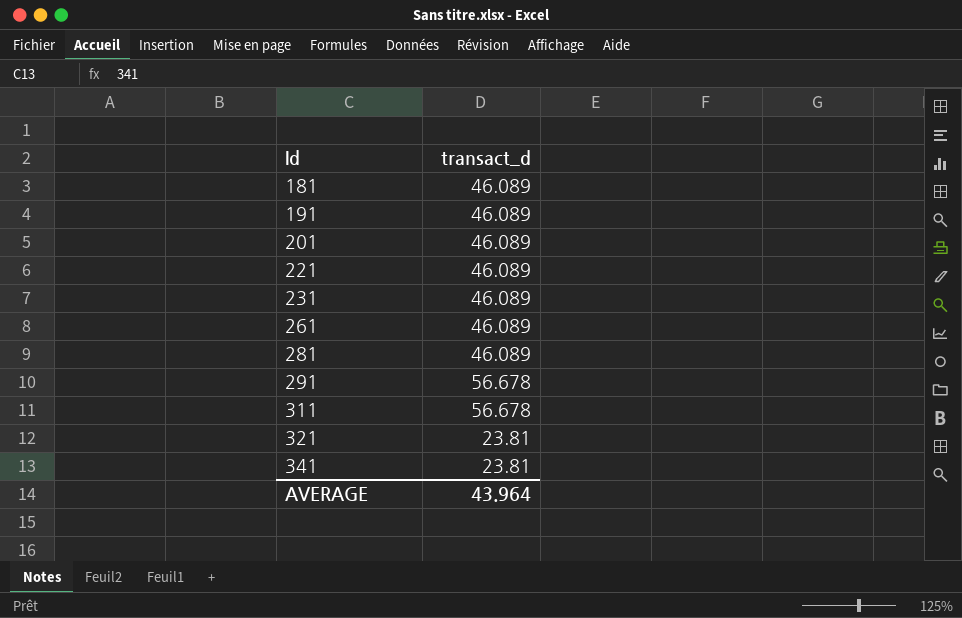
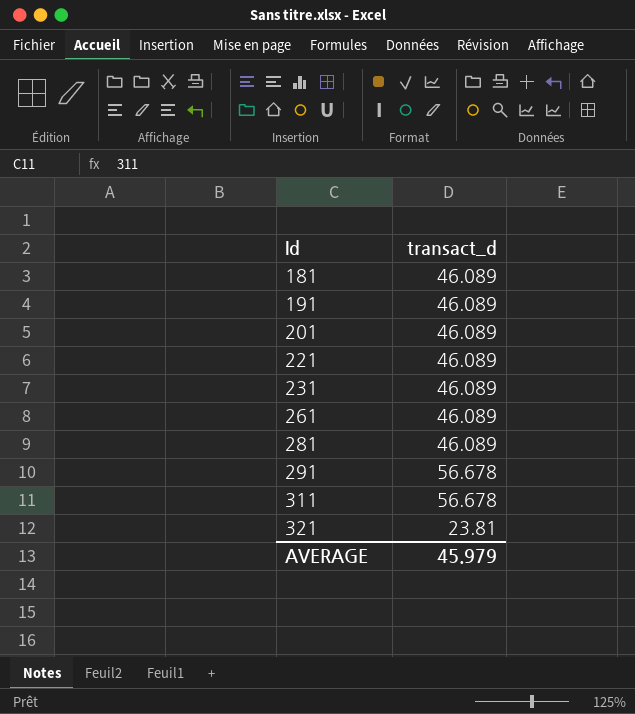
row 341: 23.81 -> none
AVERAGE | transact_d: 43.964 -> 45.979

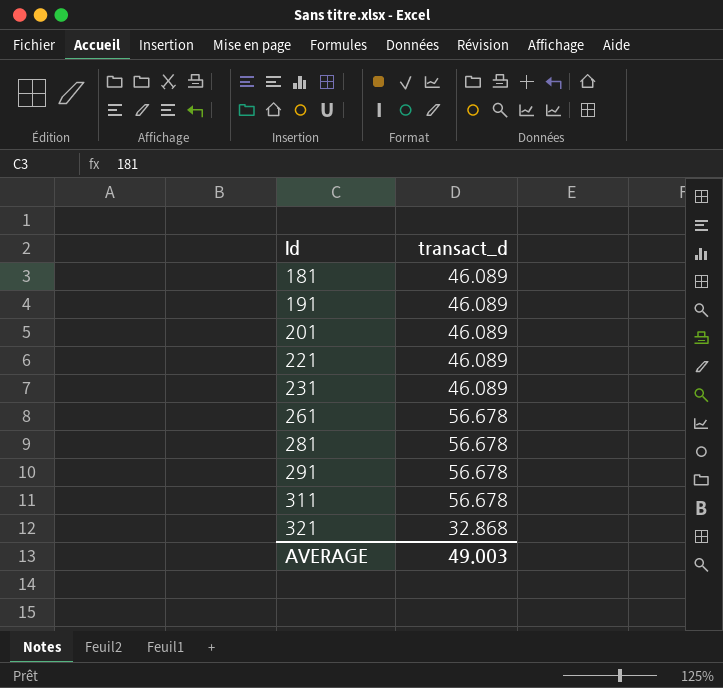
261 | transact_d: 46.089 -> 56.678
281 | transact_d: 46.089 -> 56.678
321 | transact_d: 23.81 -> 32.868
AVERAGE | transact_d: 45.979 -> 49.003

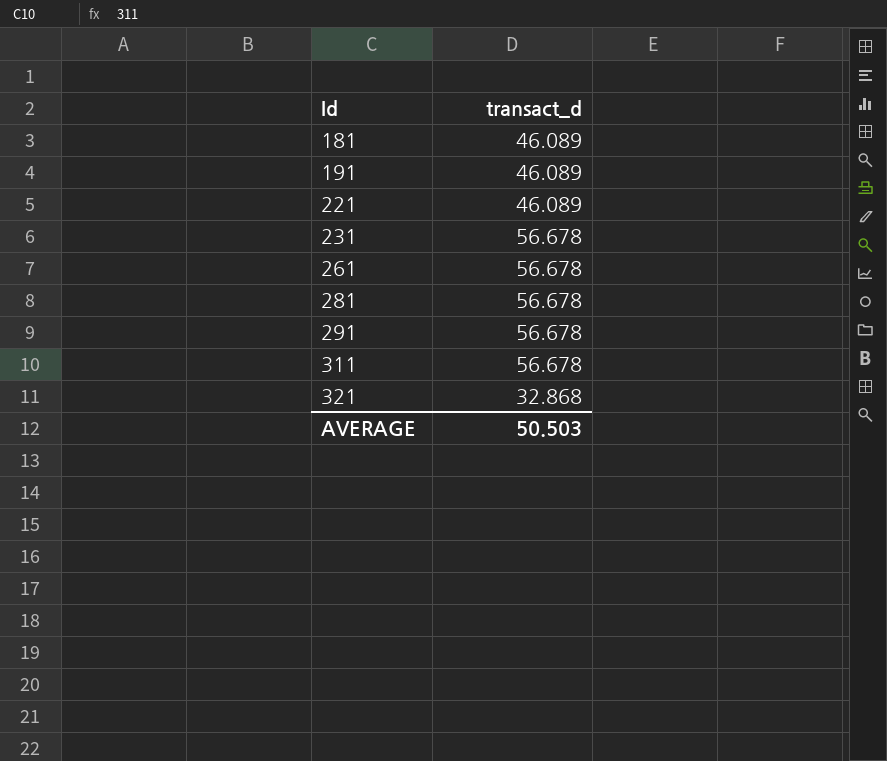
row 201: 46.089 -> none
231 | transact_d: 46.089 -> 56.678
AVERAGE | transact_d: 49.003 -> 50.503

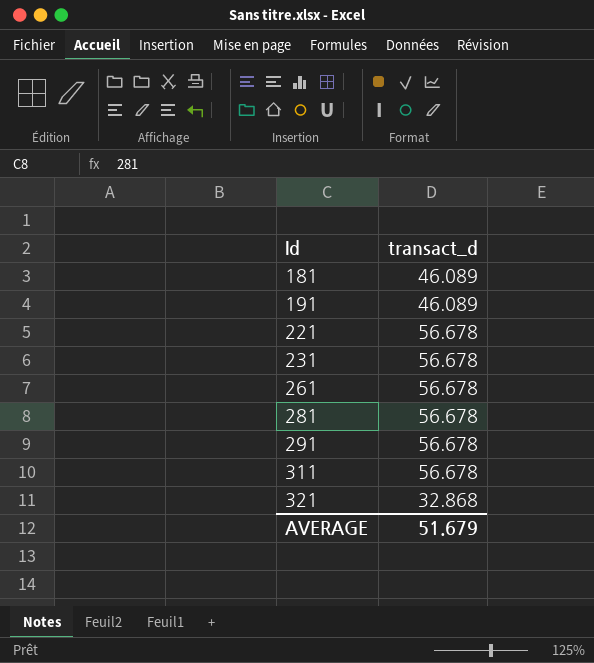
221 | transact_d: 46.089 -> 56.678
AVERAGE | transact_d: 50.503 -> 51.679

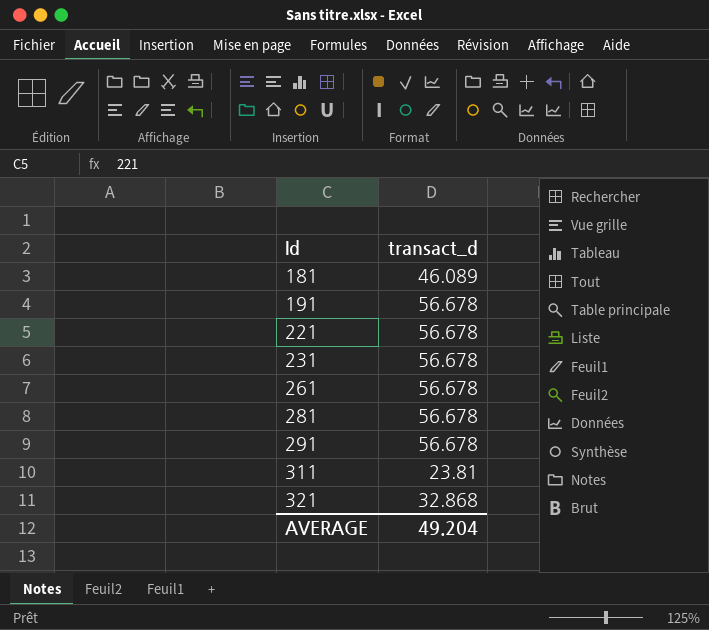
191 | transact_d: 46.089 -> 56.678
311 | transact_d: 56.678 -> 23.81
AVERAGE | transact_d: 51.679 -> 49.204

